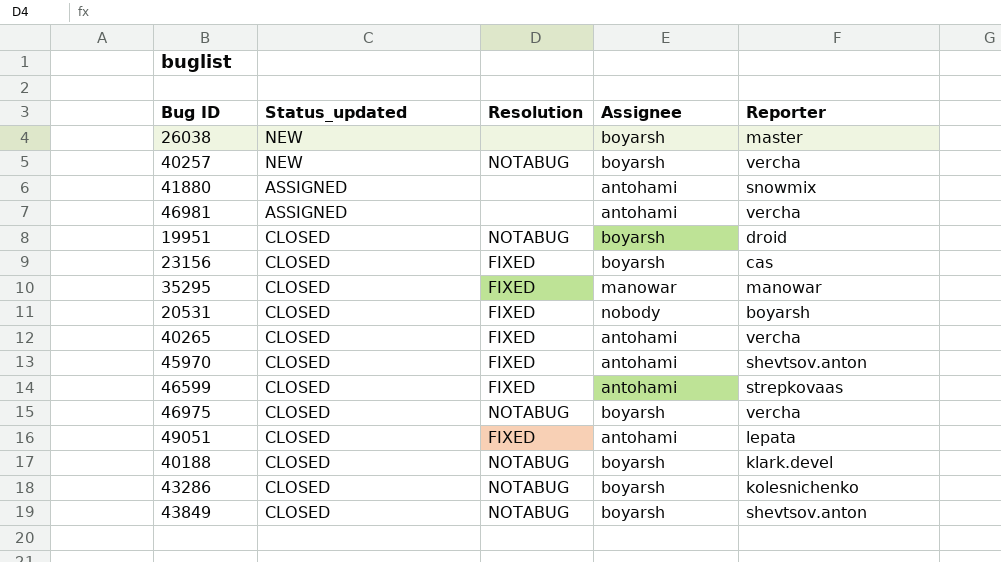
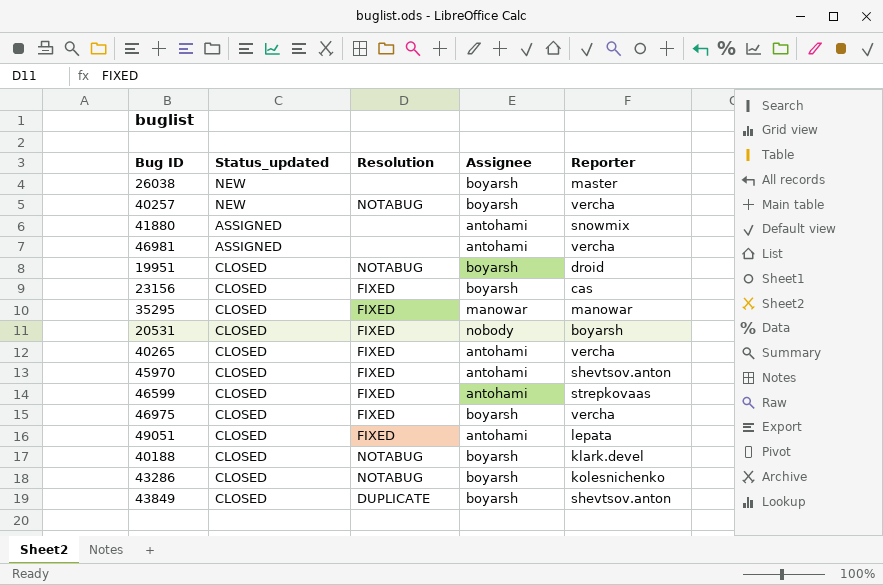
46975 | Resolution: NOTABUG -> FIXED
43849 | Resolution: NOTABUG -> DUPLICATE

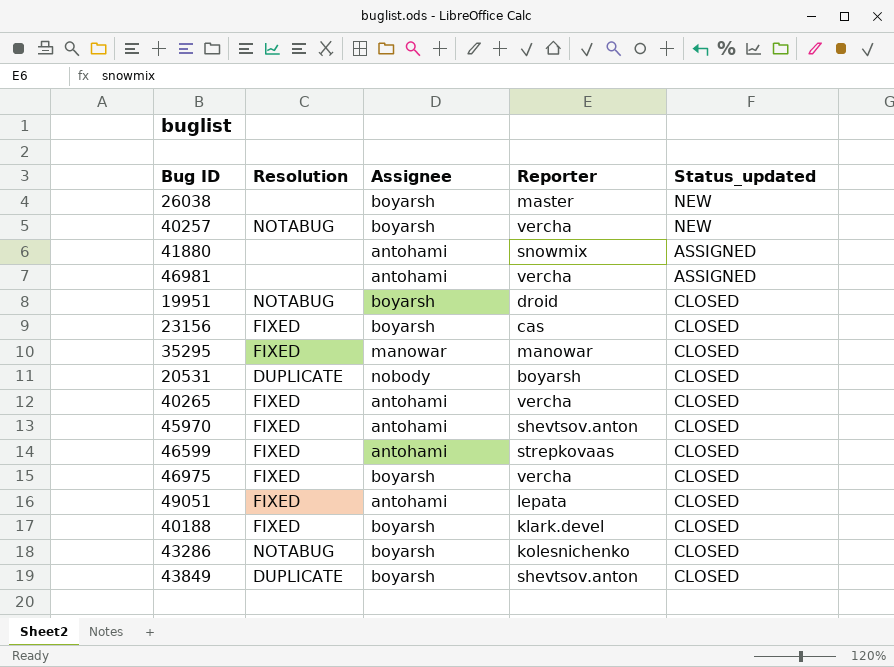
column Status_updated | position: 2 -> 5
20531 | Resolution: FIXED -> DUPLICATE
40188 | Resolution: NOTABUG -> FIXED

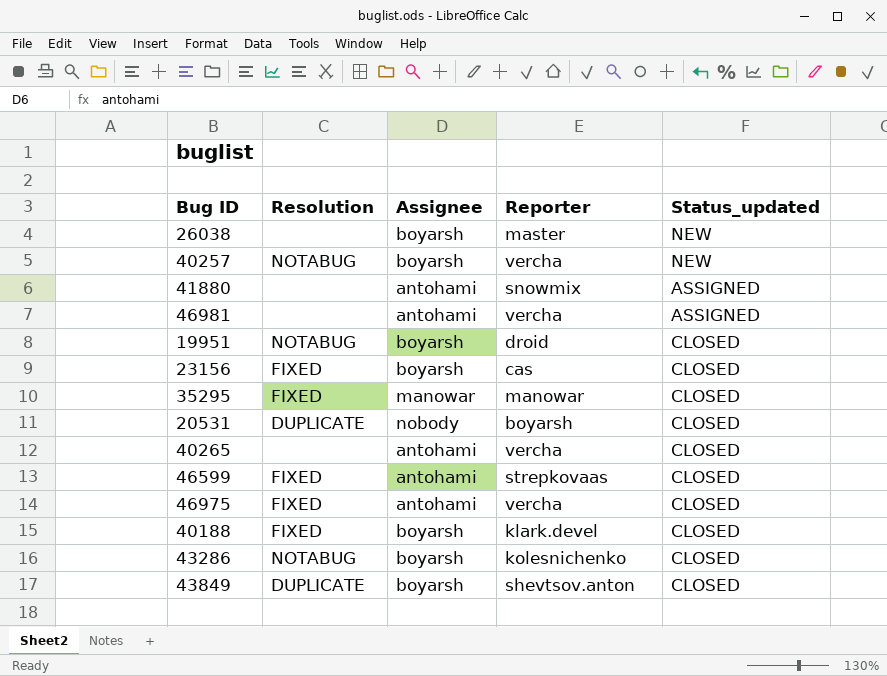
row 45970: FIXED | antohami | shevtsov.anton | CLOSED -> none
row 49051: FIXED | antohami | lepata | CLOSED -> none
40265 | Resolution: FIXED -> none
46975 | Assignee: boyarsh -> antohami

